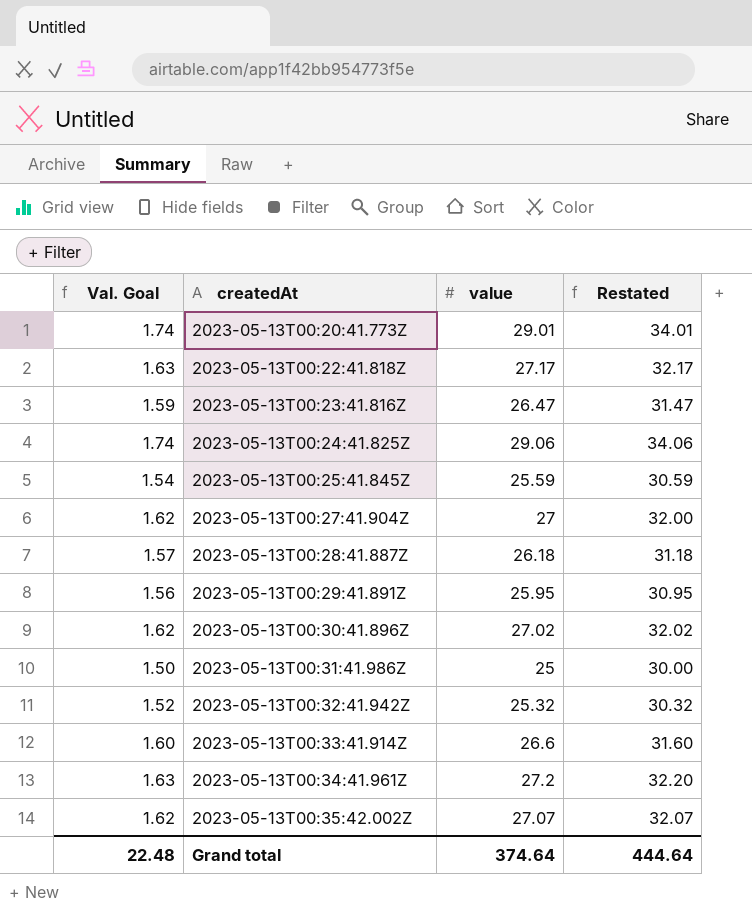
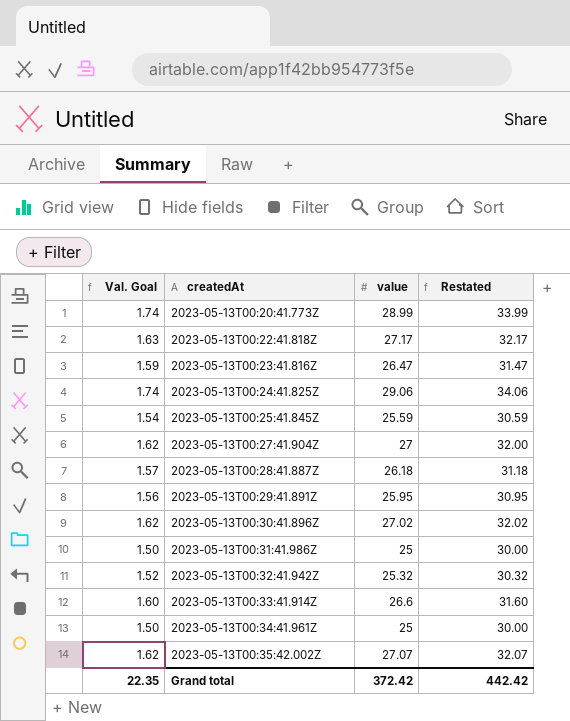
2023-05-13T00:20:41.773Z | value: 29.01 -> 28.99
2023-05-13T00:20:41.773Z | Restated: 34.01 -> 33.99
2023-05-13T00:34:41.961Z | Val. Goal: 1.63 -> 1.50
2023-05-13T00:34:41.961Z | value: 27.2 -> 25
2023-05-13T00:34:41.961Z | Restated: 32.20 -> 30.00
Grand total | Val. Goal: 22.48 -> 22.35
Grand total | value: 374.64 -> 372.42
Grand total | Restated: 444.64 -> 442.42

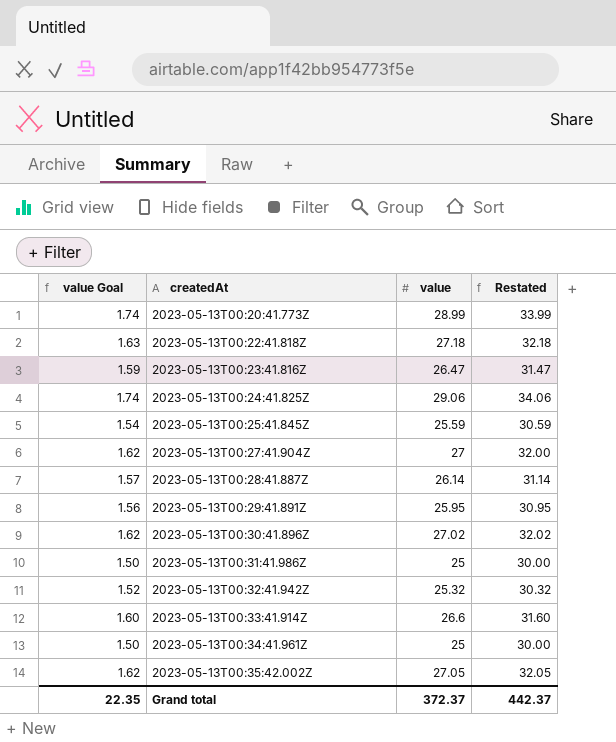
column name: Val. Goal -> value Goal
2023-05-13T00:22:41.818Z | value: 27.17 -> 27.18
2023-05-13T00:22:41.818Z | Restated: 32.17 -> 32.18
2023-05-13T00:28:41.887Z | value: 26.18 -> 26.14
2023-05-13T00:28:41.887Z | Restated: 31.18 -> 31.14
2023-05-13T00:35:42.002Z | value: 27.07 -> 27.05
2023-05-13T00:35:42.002Z | Restated: 32.07 -> 32.05
Grand total | value: 372.42 -> 372.37
Grand total | Restated: 442.42 -> 442.37

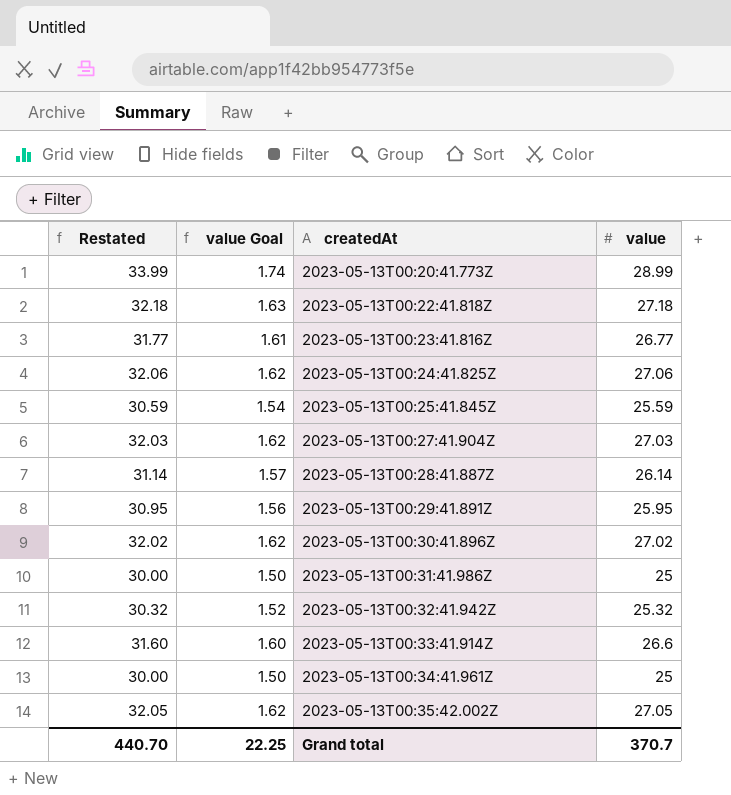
column Restated | position: 4 -> 1
2023-05-13T00:23:41.816Z | Restated: 31.47 -> 31.77
2023-05-13T00:23:41.816Z | value Goal: 1.59 -> 1.61
2023-05-13T00:23:41.816Z | value: 26.47 -> 26.77
2023-05-13T00:24:41.825Z | Restated: 34.06 -> 32.06
2023-05-13T00:24:41.825Z | value Goal: 1.74 -> 1.62
2023-05-13T00:24:41.825Z | value: 29.06 -> 27.06
2023-05-13T00:27:41.904Z | Restated: 32.00 -> 32.03
2023-05-13T00:27:41.904Z | value: 27 -> 27.03
Grand total | Restated: 442.37 -> 440.70
Grand total | value Goal: 22.35 -> 22.25
Grand total | value: 372.37 -> 370.7

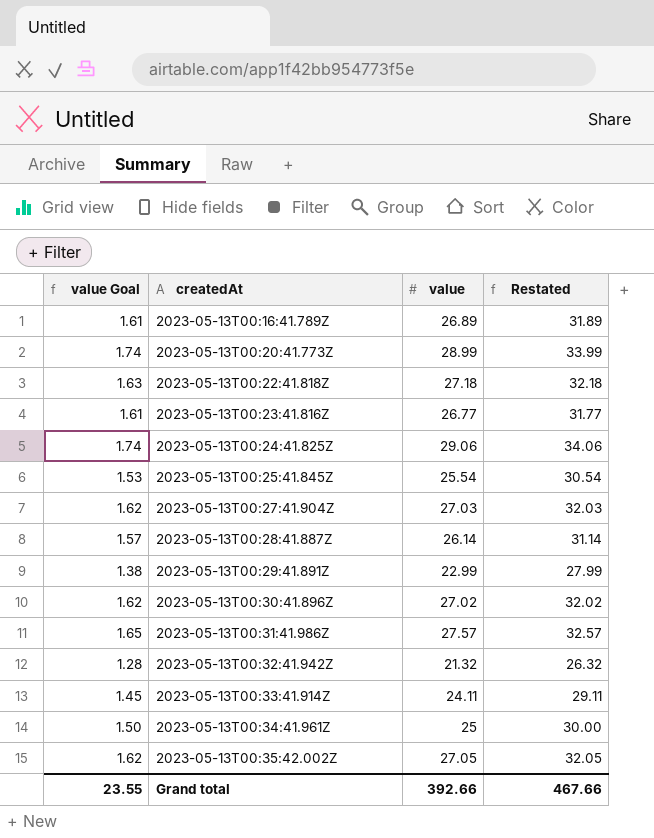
column Restated | position: 1 -> 4
row 2023-05-13T00:16:41.789Z: none -> 1.61 | 26.89 | 31.89
2023-05-13T00:24:41.825Z | value Goal: 1.62 -> 1.74
2023-05-13T00:24:41.825Z | value: 27.06 -> 29.06
2023-05-13T00:24:41.825Z | Restated: 32.06 -> 34.06
2023-05-13T00:25:41.845Z | value Goal: 1.54 -> 1.53
2023-05-13T00:25:41.845Z | value: 25.59 -> 25.54
2023-05-13T00:25:41.845Z | Restated: 30.59 -> 30.54
2023-05-13T00:29:41.891Z | value Goal: 1.56 -> 1.38
2023-05-13T00:29:41.891Z | value: 25.95 -> 22.99
2023-05-13T00:29:41.891Z | Restated: 30.95 -> 27.99
2023-05-13T00:31:41.986Z | value Goal: 1.50 -> 1.65
2023-05-13T00:31:41.986Z | value: 25 -> 27.57
2023-05-13T00:31:41.986Z | Restated: 30.00 -> 32.57
2023-05-13T00:32:41.942Z | value Goal: 1.52 -> 1.28
2023-05-13T00:32:41.942Z | value: 25.32 -> 21.32
2023-05-13T00:32:41.942Z | Restated: 30.32 -> 26.32
2023-05-13T00:33:41.914Z | value Goal: 1.60 -> 1.45
2023-05-13T00:33:41.914Z | value: 26.6 -> 24.11
2023-05-13T00:33:41.914Z | Restated: 31.60 -> 29.11
Grand total | value Goal: 22.25 -> 23.55
Grand total | value: 370.7 -> 392.66
Grand total | Restated: 440.70 -> 467.66

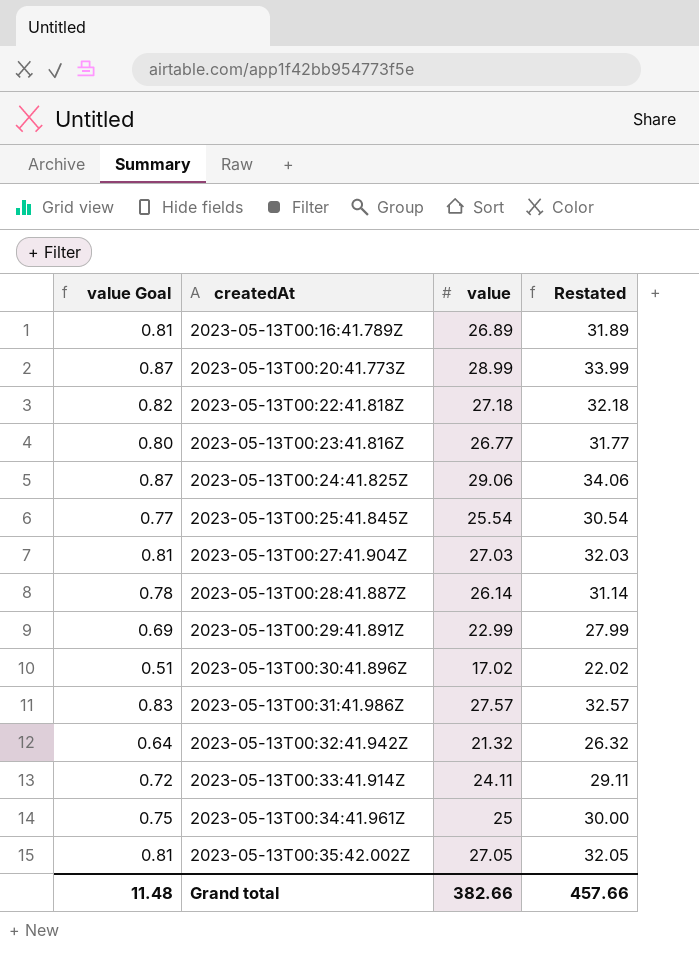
column value Goal | formula: [value] * 0.06 -> [value] * 0.03
2023-05-13T00:30:41.896Z | value: 27.02 -> 17.02
2023-05-13T00:30:41.896Z | Restated: 32.02 -> 22.02
Grand total | value Goal: 23.55 -> 11.48
Grand total | value: 392.66 -> 382.66
Grand total | Restated: 467.66 -> 457.66

